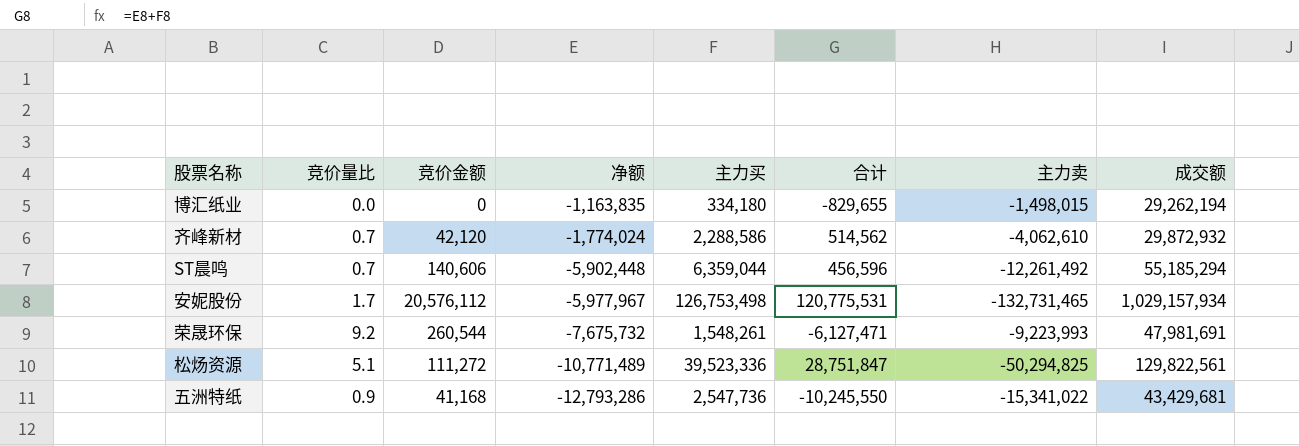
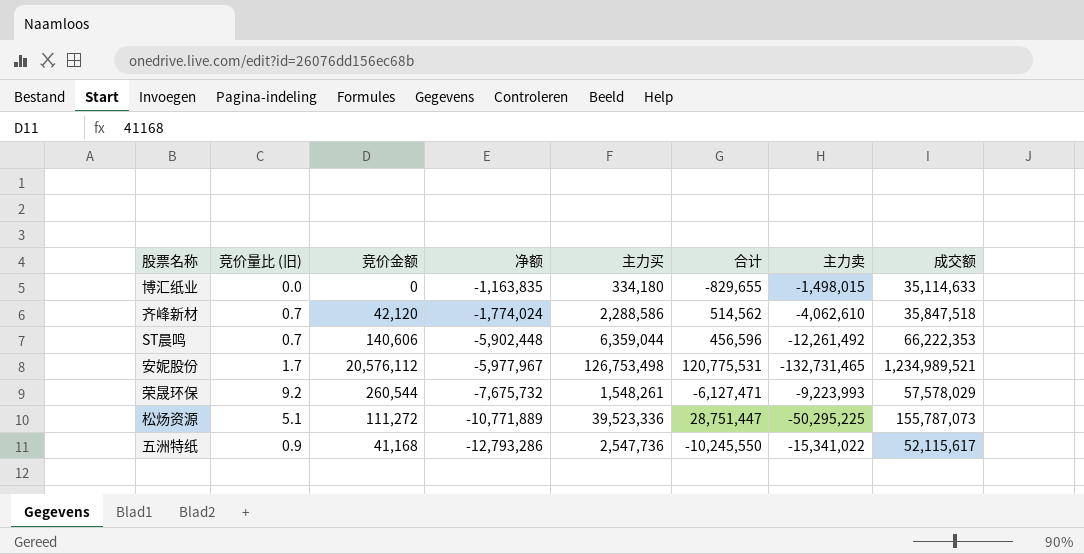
column name: 竞价量比 -> 竞价量比 (旧)
博汇纸业 | 成交额: 29,262,194 -> 35,114,633
齐峰新材 | 成交额: 29,872,932 -> 35,847,518
ST晨鸣 | 成交额: 55,185,294 -> 66,222,353
安妮股份 | 成交额: 1,029,157,934 -> 1,234,989,521
荣晟环保 | 成交额: 47,981,691 -> 57,578,029
松炀资源 | 净额: -10,771,489 -> -10,771,889
松炀资源 | 合计: 28,751,847 -> 28,751,447
松炀资源 | 主力卖: -50,294,825 -> -50,295,225
松炀资源 | 成交额: 129,822,561 -> 155,787,073
五洲特纸 | 成交额: 43,429,681 -> 52,115,617

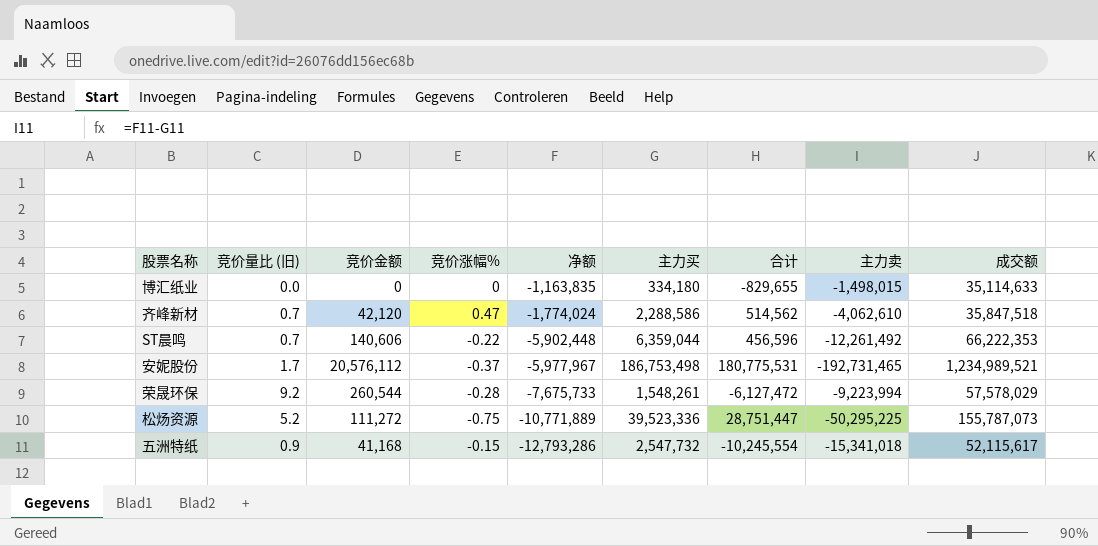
column 竞价涨幅% | position: none -> 4
安妮股份 | 主力买: 126,753,498 -> 186,753,498
安妮股份 | 合计: 120,775,531 -> 180,775,531
安妮股份 | 主力卖: -132,731,465 -> -192,731,465
荣晟环保 | 净额: -7,675,732 -> -7,675,733
荣晟环保 | 合计: -6,127,471 -> -6,127,472
荣晟环保 | 主力卖: -9,223,993 -> -9,223,994
松炀资源 | 竞价量比 (旧): 5.1 -> 5.2
五洲特纸 | 主力买: 2,547,736 -> 2,547,732
五洲特纸 | 合计: -10,245,550 -> -10,245,554
五洲特纸 | 主力卖: -15,341,022 -> -15,341,018

